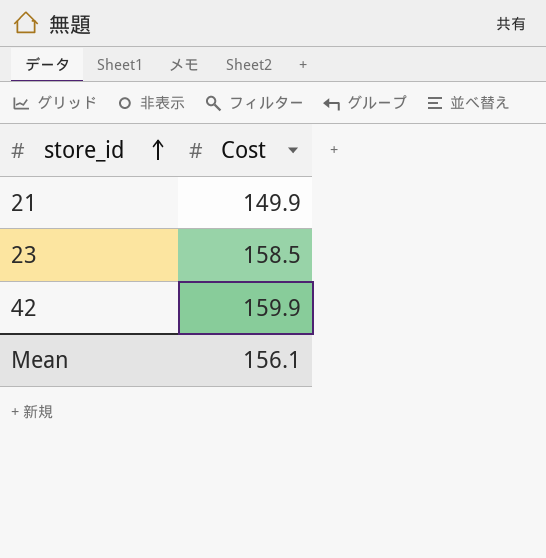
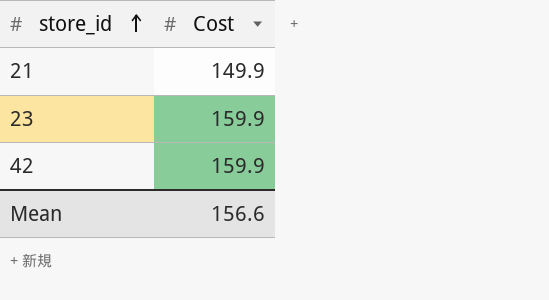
23 | Cost: 158.5 -> 159.9
Mean | Cost: 156.1 -> 156.6

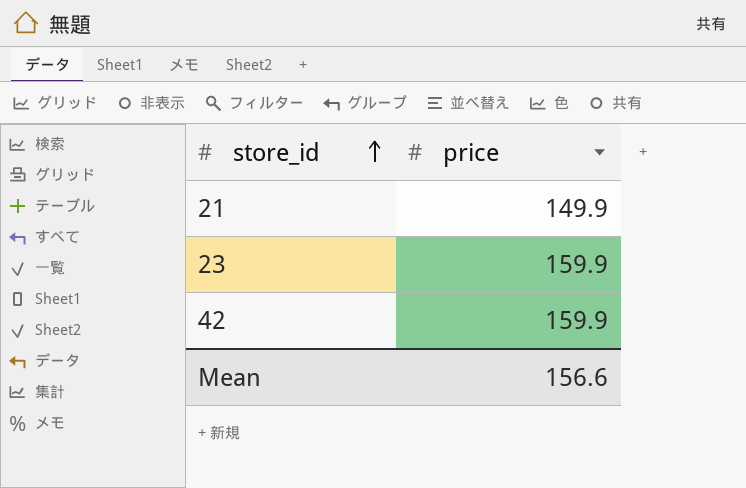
column name: Cost -> price

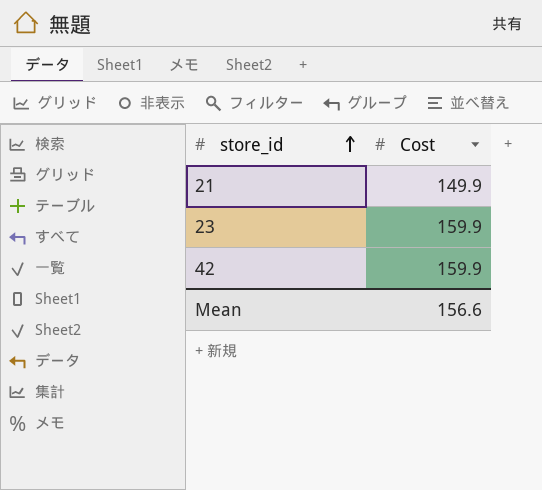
column name: price -> Cost

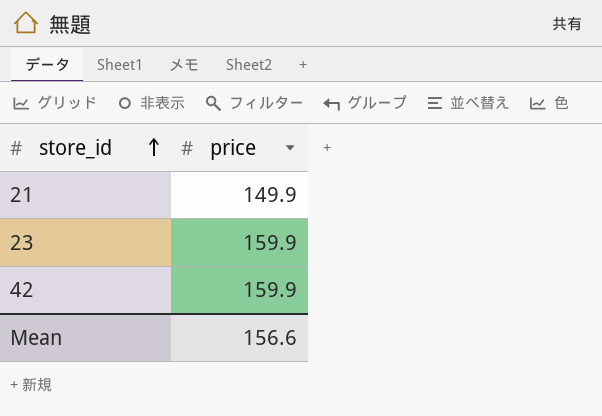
column name: Cost -> price

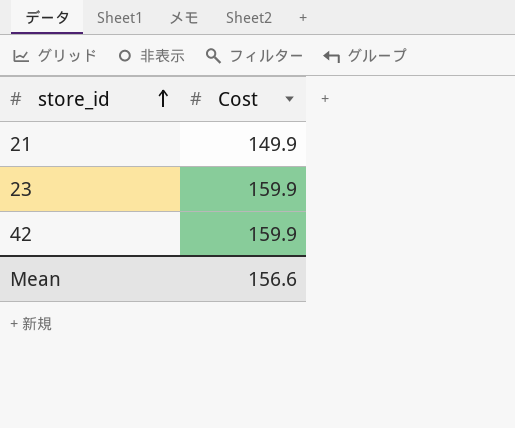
column name: price -> Cost

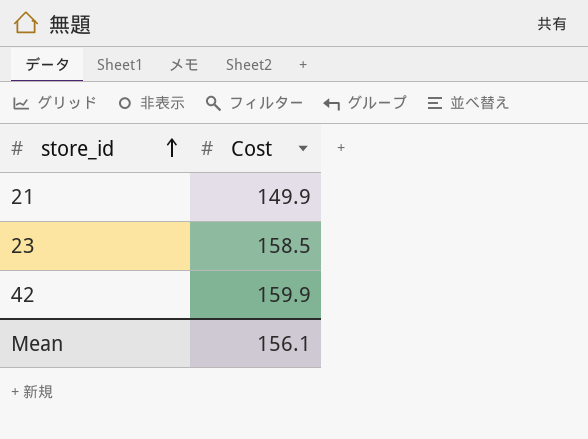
23 | Cost: 159.9 -> 158.5
Mean | Cost: 156.6 -> 156.1

